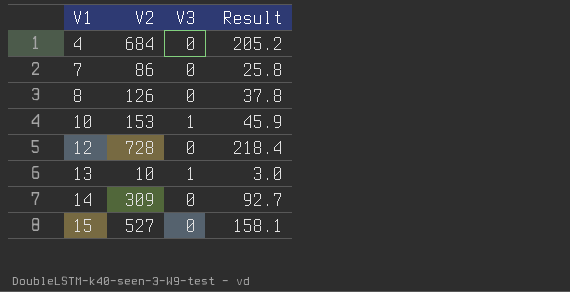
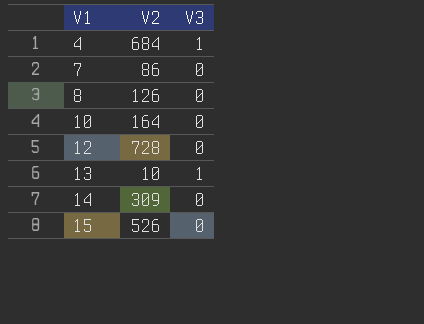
column Result | formula: [V2] * 0.3 -> none
4 | V3: 0 -> 1
10 | V2: 153 -> 164
10 | V3: 1 -> 0
15 | V2: 527 -> 526

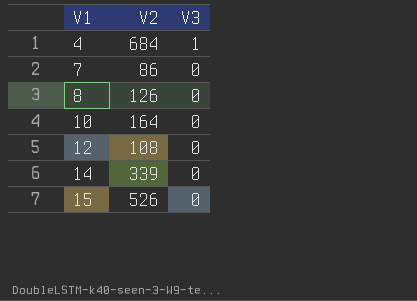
row 13: 10 | 1 -> none
12 | V2: 728 -> 108
14 | V2: 309 -> 339

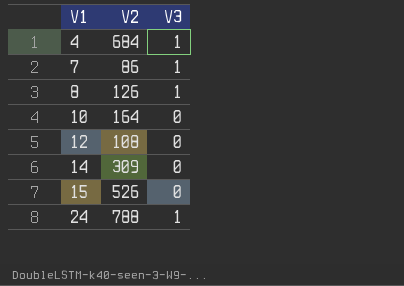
7 | V3: 0 -> 1
8 | V3: 0 -> 1
14 | V2: 339 -> 309
row 24: none -> 788 | 1

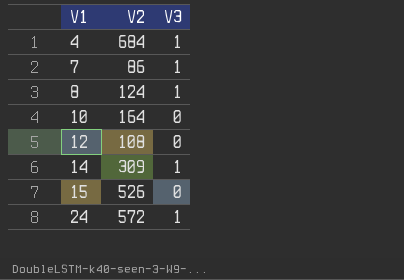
8 | V2: 126 -> 124
14 | V3: 0 -> 1
24 | V2: 788 -> 572

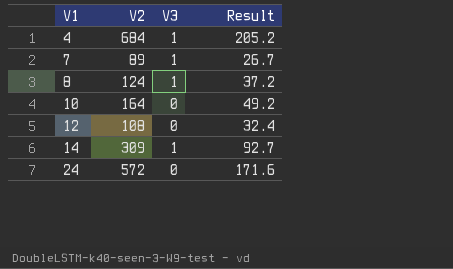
column Result | formula: none -> [V2] * 0.3
row 15: 526 | 0 -> none
7 | V2: 86 -> 89
24 | V3: 1 -> 0

